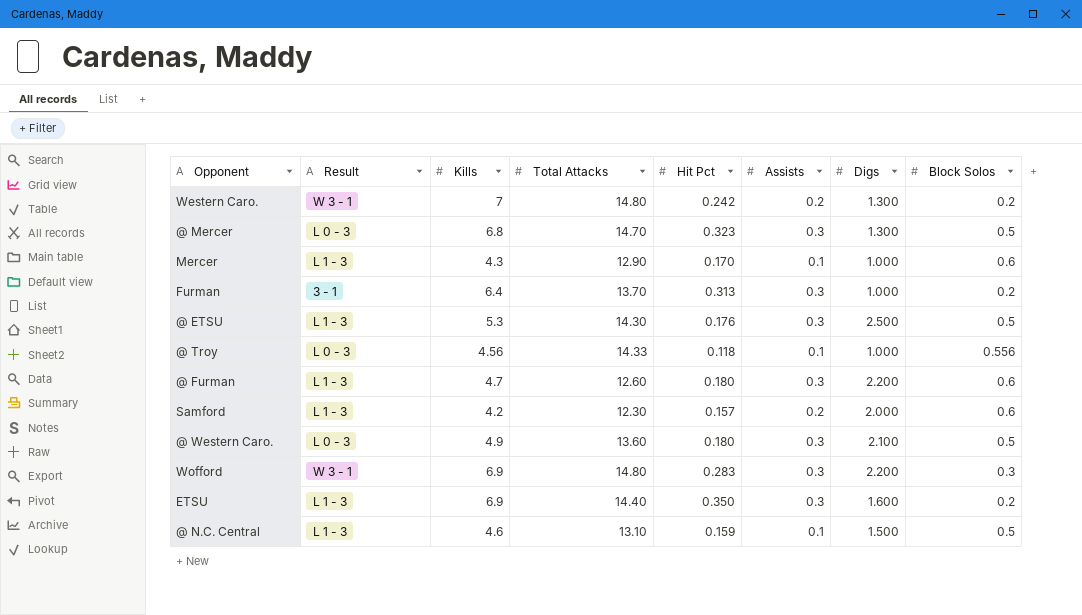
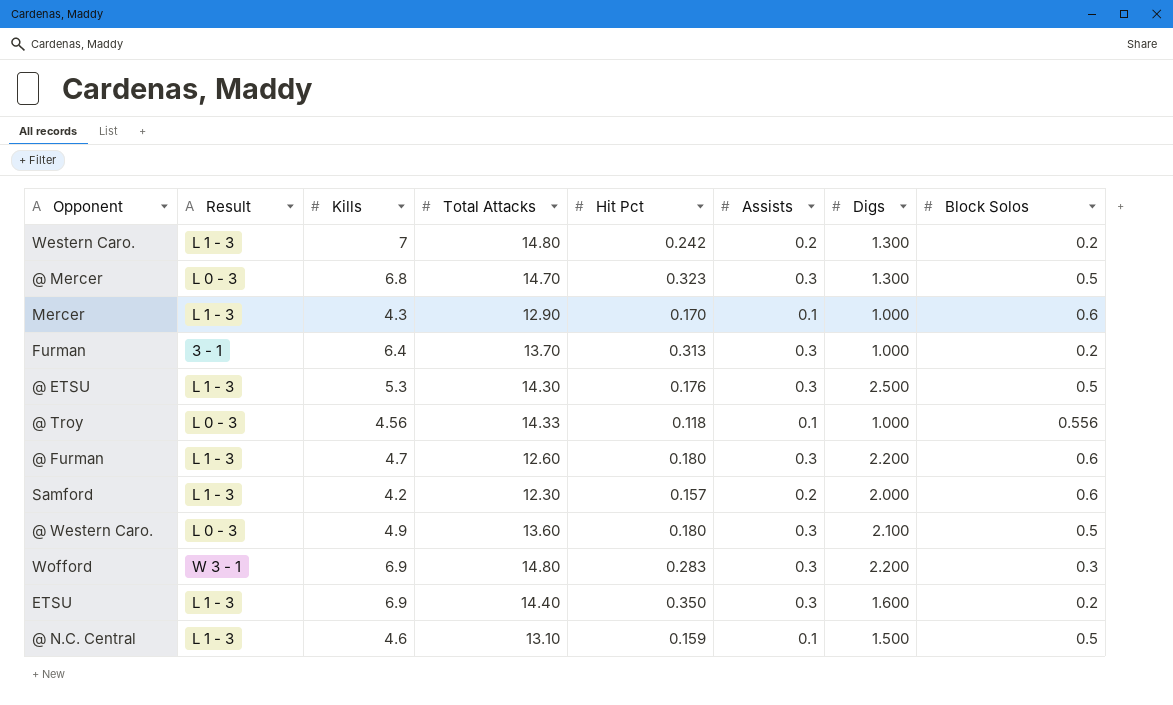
Western Caro. | Result: W 3 - 1 -> L 1 - 3

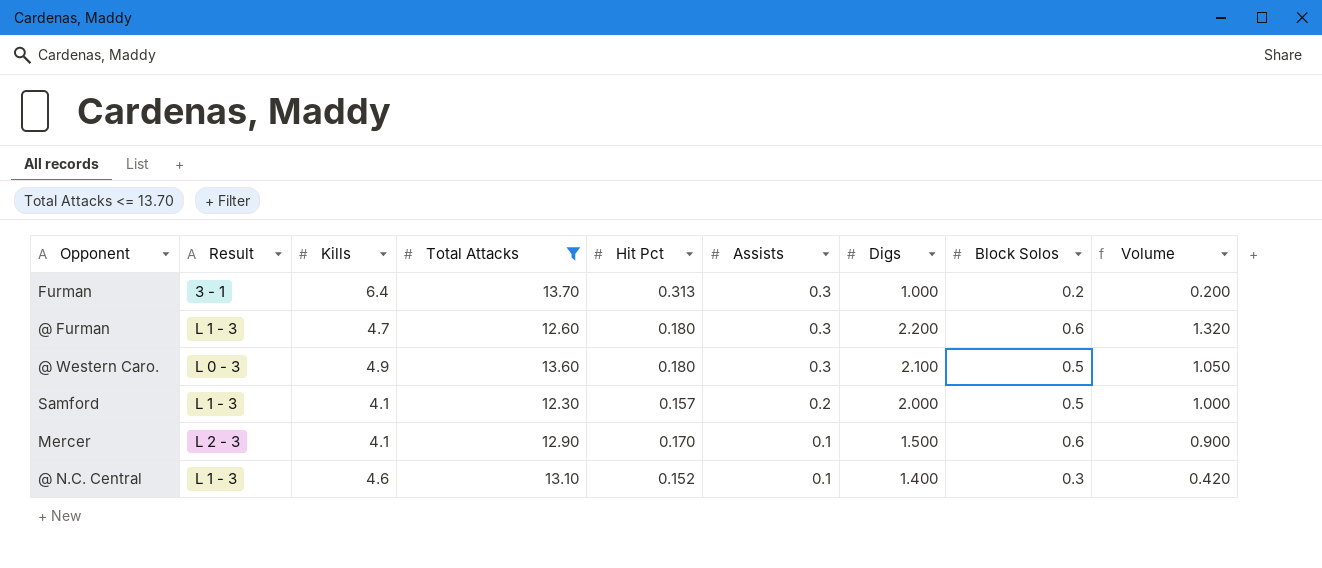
filter: none -> Total Attacks <= 13.70
row order: none -> Assists descending
column Volume | formula: none -> [Digs] * [Block Solos]
Samford | Kills: 4.2 -> 4.1
Samford | Block Solos: 0.6 -> 0.5
Mercer | Result: L 1 - 3 -> L 2 - 3
Mercer | Kills: 4.3 -> 4.1
Mercer | Digs: 1.000 -> 1.500
@ N.C. Central | Hit Pct: 0.159 -> 0.152
@ N.C. Central | Digs: 1.500 -> 1.400
@ N.C. Central | Block Solos: 0.5 -> 0.3

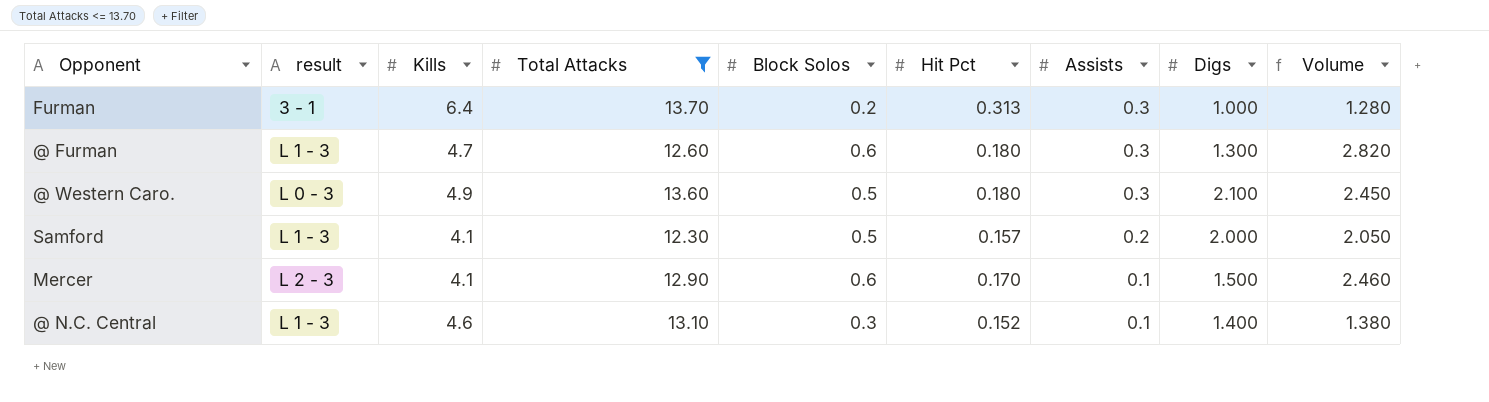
column name: Result -> result
column Block Solos | position: 8 -> 5
column Volume | formula: [Digs] * [Block Solos] -> [Kills] * [Block Solos]
@ Furman | Digs: 2.200 -> 1.300

